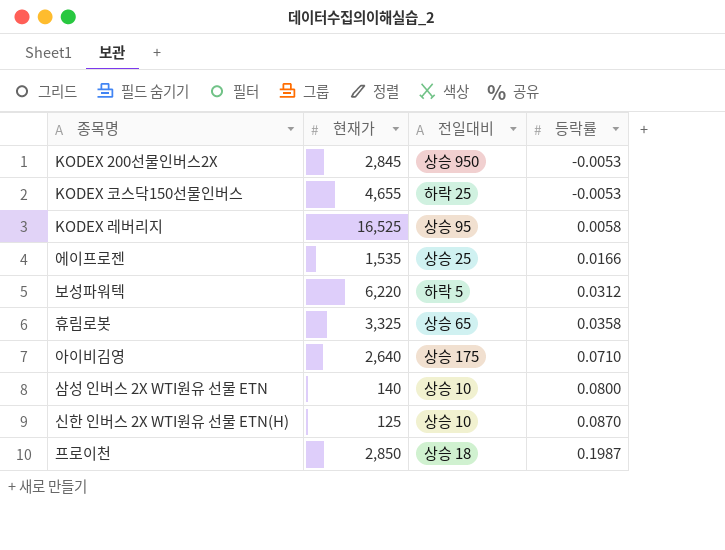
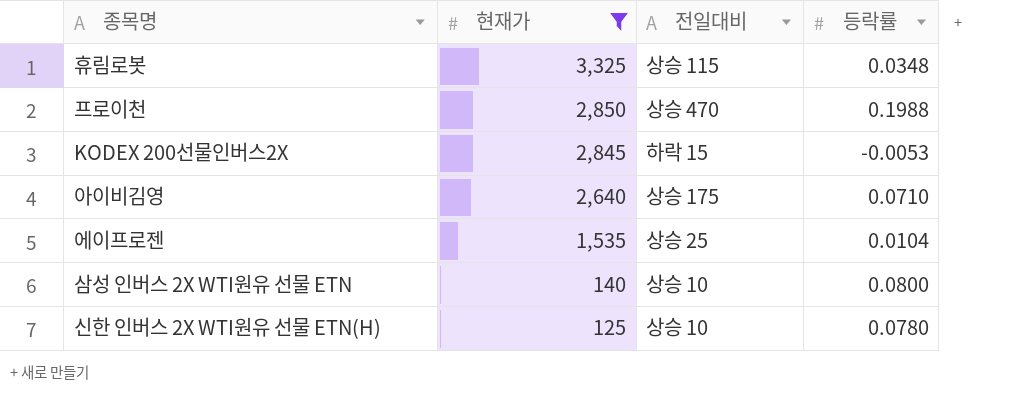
filter: none -> 현재가 <= 3,325
row order: 등락률 ascending -> 현재가 descending
휴림로봇 | 전일대비: 상승 65 -> 상승 115
휴림로봇 | 등락률: 0.0358 -> 0.0348
프로이천 | 전일대비: 상승 18 -> 상승 470
프로이천 | 등락률: 0.1987 -> 0.1988
KODEX 200선물인버스2X | 전일대비: 상승 950 -> 하락 15
에이프로젠 | 등락률: 0.0166 -> 0.0104
신한 인버스 2X WTI원유 선물 ETN(H) | 등락률: 0.0870 -> 0.0780

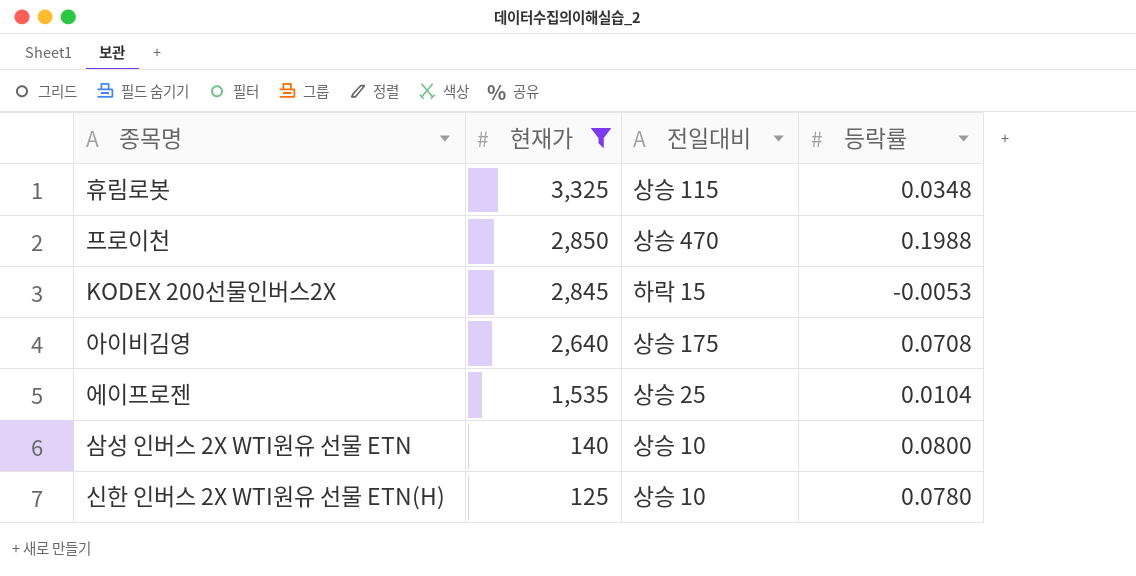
아이비김영 | 등락률: 0.0710 -> 0.0708

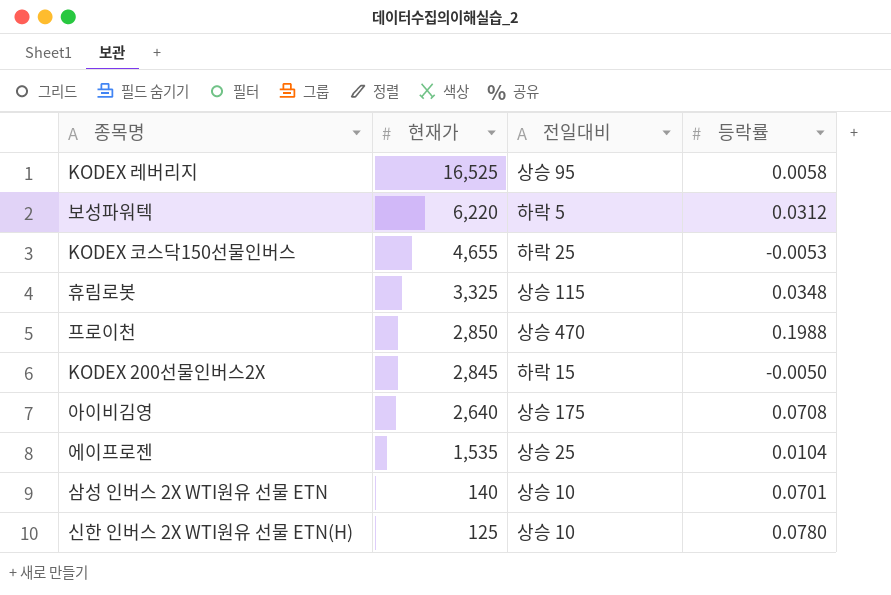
filter: 현재가 <= 3,325 -> none
KODEX 200선물인버스2X | 등락률: -0.0053 -> -0.0050
삼성 인버스 2X WTI원유 선물 ETN | 등락률: 0.0800 -> 0.0701

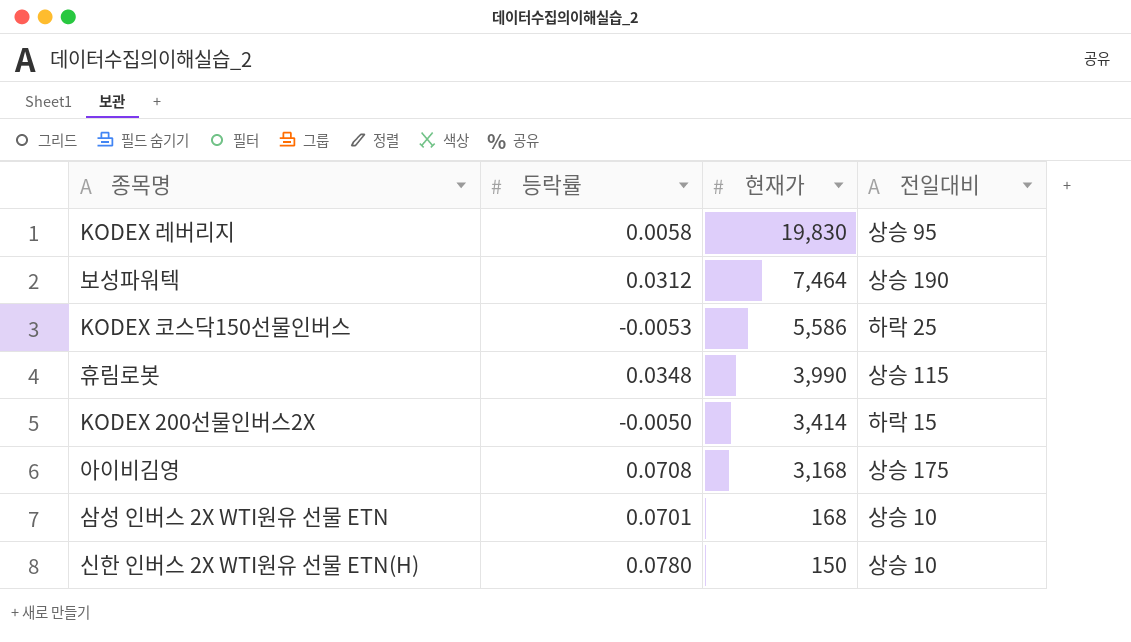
column 등락률 | position: 4 -> 2
row 프로이천: 2,850 | 상승 470 | 0.1988 -> none
row 에이프로젠: 1,535 | 상승 25 | 0.0104 -> none
KODEX 레버리지 | 현재가: 16,525 -> 19,830
보성파워텍 | 현재가: 6,220 -> 7,464
보성파워텍 | 전일대비: 하락 5 -> 상승 190
KODEX 코스닥150선물인버스 | 현재가: 4,655 -> 5,586
휴림로봇 | 현재가: 3,325 -> 3,990
KODEX 200선물인버스2X | 현재가: 2,845 -> 3,414
아이비김영 | 현재가: 2,640 -> 3,168
삼성 인버스 2X WTI원유 선물 ETN | 현재가: 140 -> 168
신한 인버스 2X WTI원유 선물 ETN(H) | 현재가: 125 -> 150

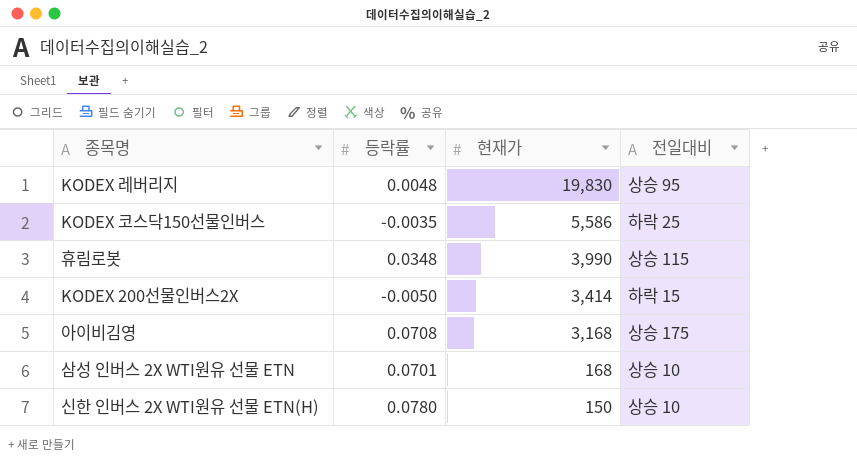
row 보성파워텍: 0.0312 | 7,464 | 상승 190 -> none
KODEX 레버리지 | 등락률: 0.0058 -> 0.0048
KODEX 코스닥150선물인버스 | 등락률: -0.0053 -> -0.0035

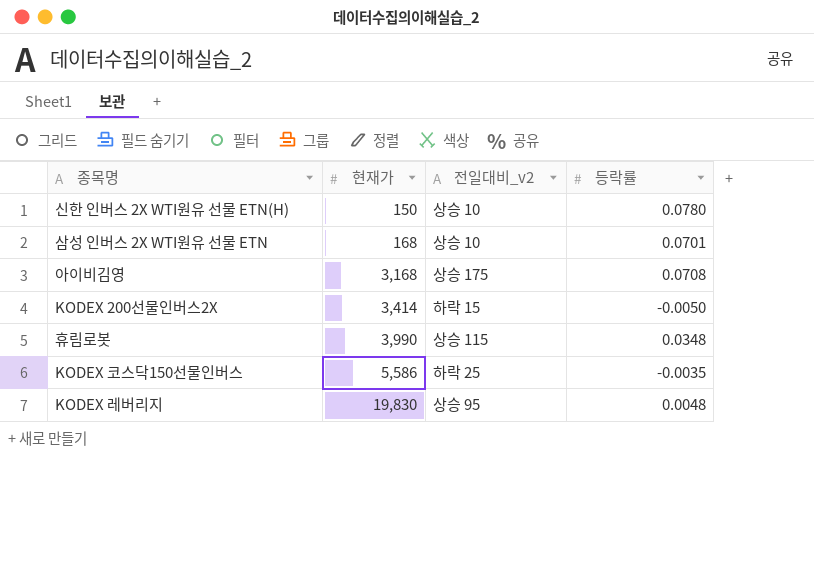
row order: 현재가 descending -> 현재가 ascending
column name: 전일대비 -> 전일대비_v2
column 등락률 | position: 2 -> 4

